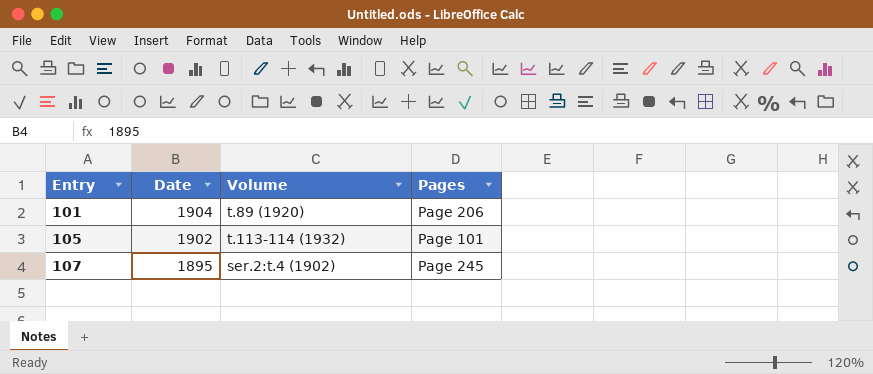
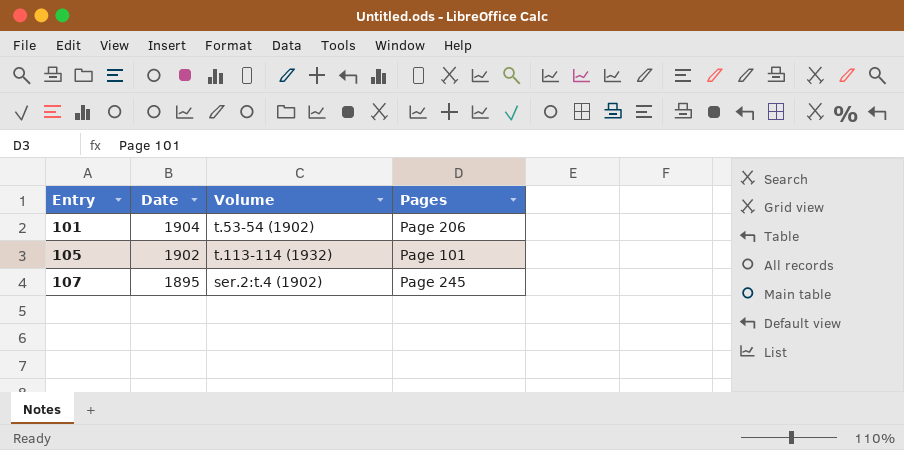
101 | Volume: t.89 (1920) -> t.53-54 (1902)

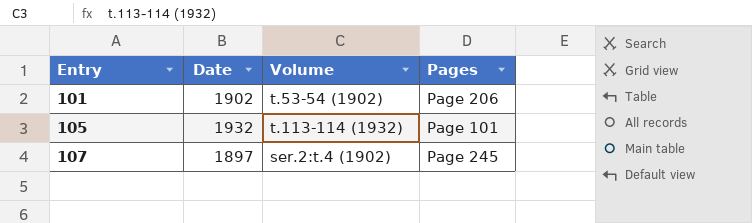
101 | Date: 1904 -> 1902
105 | Date: 1902 -> 1932
107 | Date: 1895 -> 1897

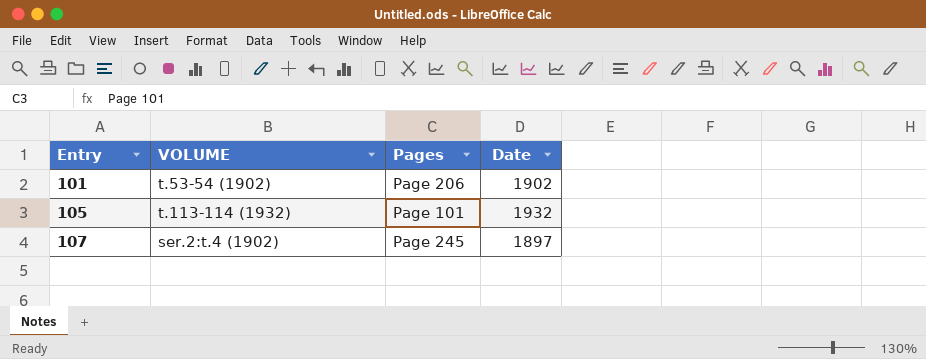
column name: Volume -> VOLUME
column Date | position: 2 -> 4

